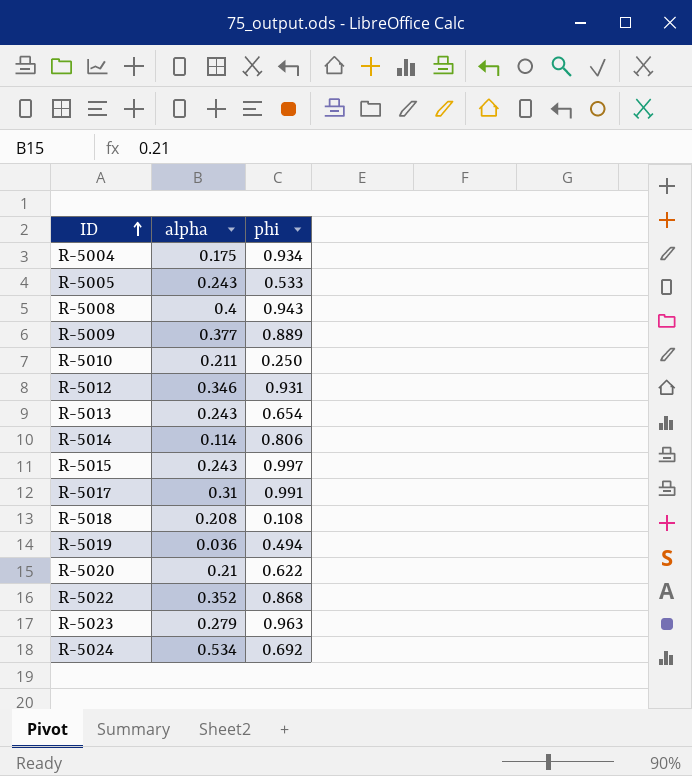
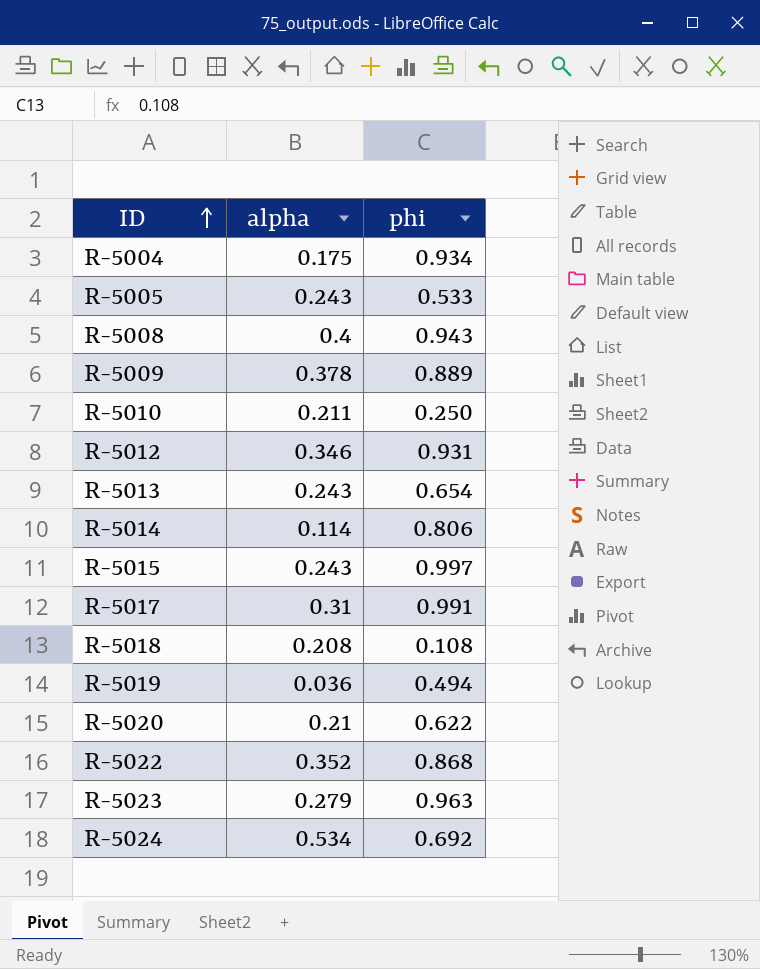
R-5009 | alpha: 0.377 -> 0.378

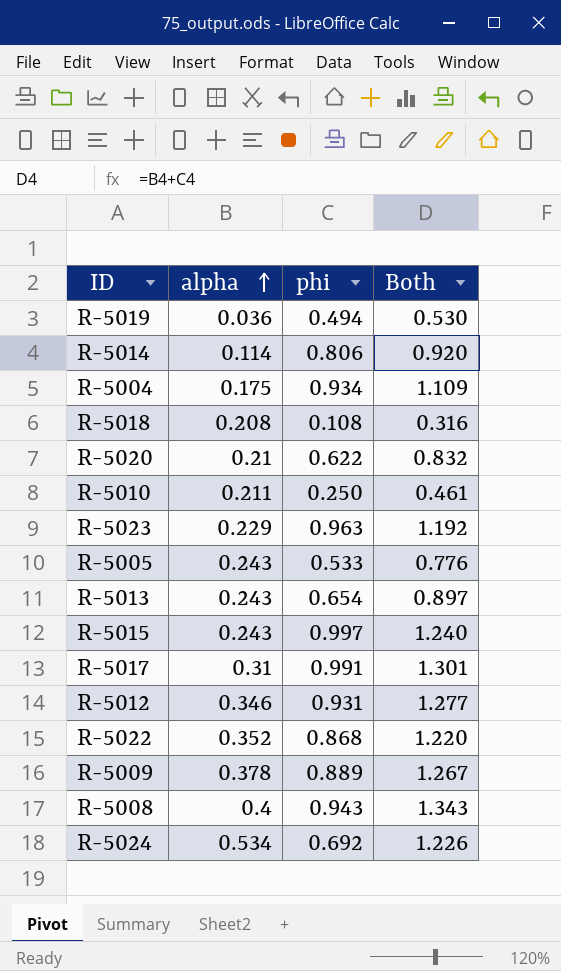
row order: ID ascending -> alpha ascending
column Both | formula: none -> [alpha] + [phi]
R-5023 | alpha: 0.279 -> 0.229

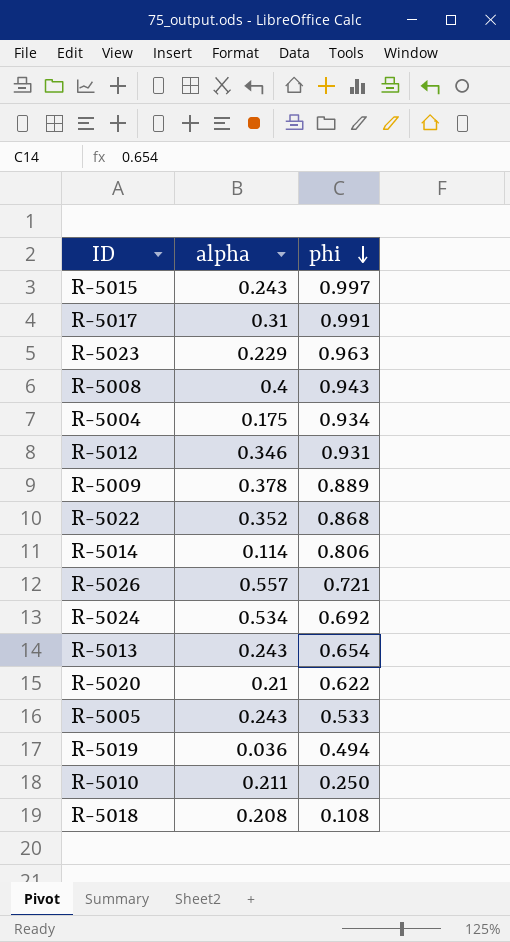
row order: alpha ascending -> phi descending
column Both | formula: [alpha] + [phi] -> none
row R-5026: none -> 0.557 | 0.721

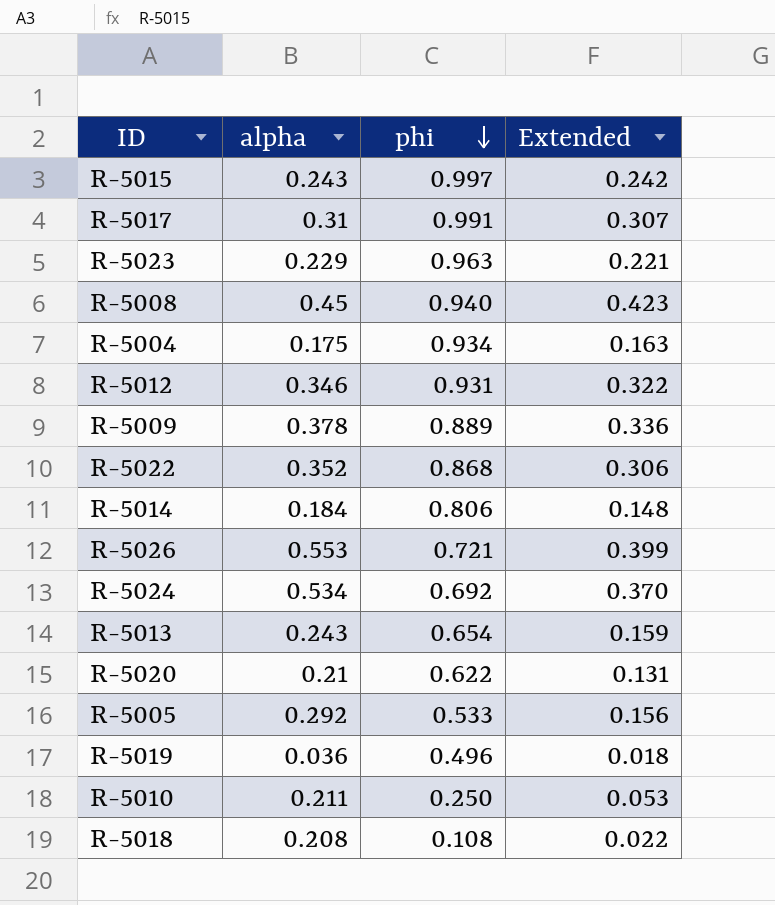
column Extended | formula: none -> [alpha] * [phi]
R-5008 | alpha: 0.4 -> 0.45
R-5008 | phi: 0.943 -> 0.940
R-5014 | alpha: 0.114 -> 0.184
R-5026 | alpha: 0.557 -> 0.553
R-5005 | alpha: 0.243 -> 0.292
R-5019 | phi: 0.494 -> 0.496

